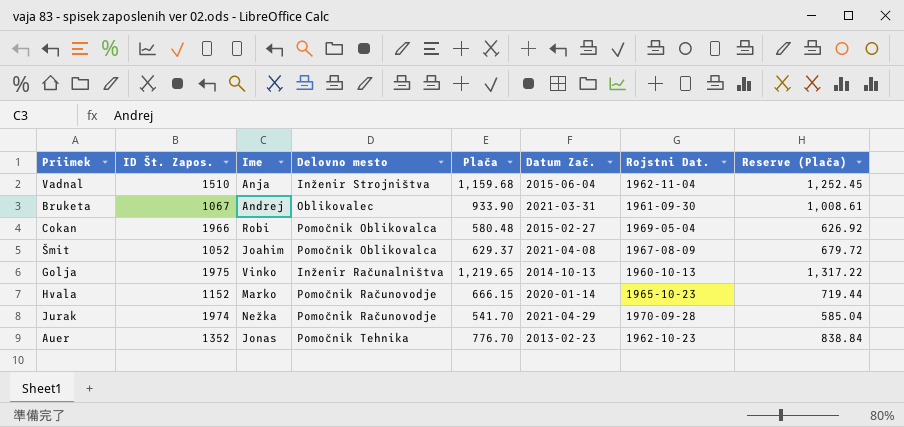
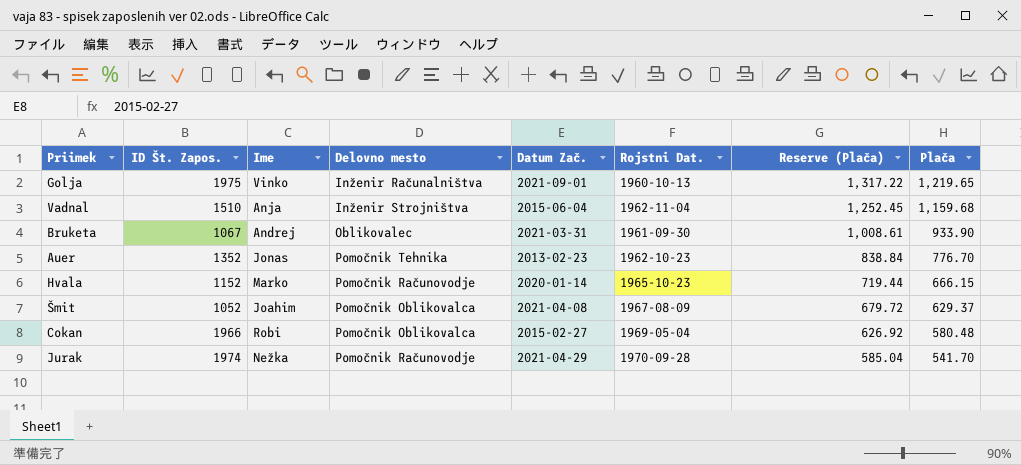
row order: none -> Reserve (Plača) descending
column Plača | position: 5 -> 8
Golja | Datum Zač.: 2014-10-13 -> 2021-09-01

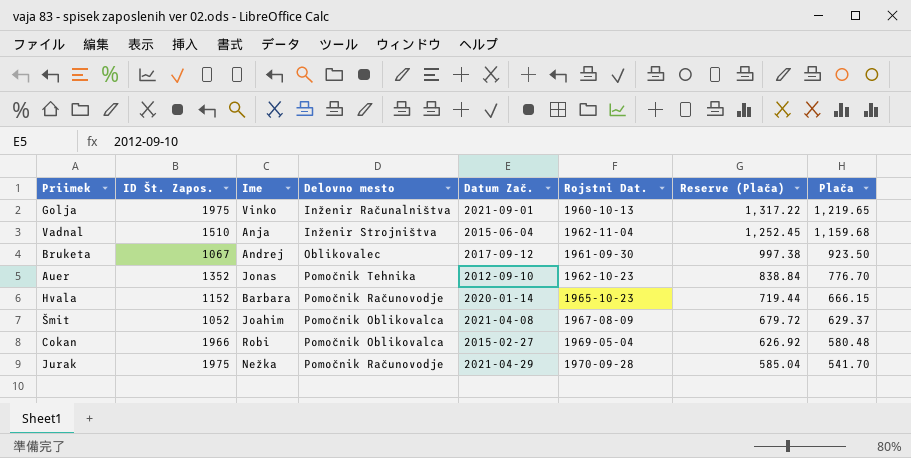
Bruketa | Datum Zač.: 2021-03-31 -> 2017-09-12
Bruketa | Reserve (Plača): 1,008.61 -> 997.38
Bruketa | Plača: 933.90 -> 923.50
Auer | Datum Zač.: 2013-02-23 -> 2012-09-10
Hvala | Ime: Marko -> Barbara
Jurak | ID Št. Zapos.: 1974 -> 1975

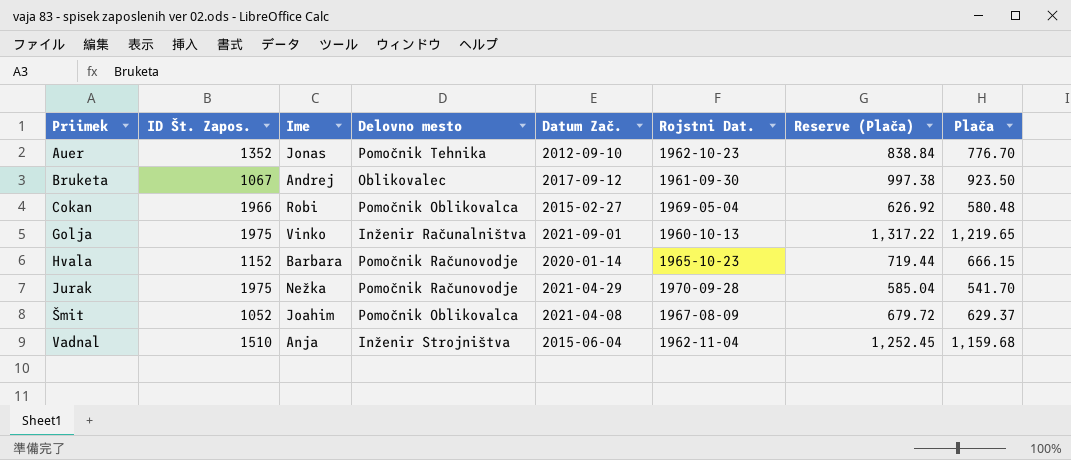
row order: Reserve (Plača) descending -> Priimek ascending

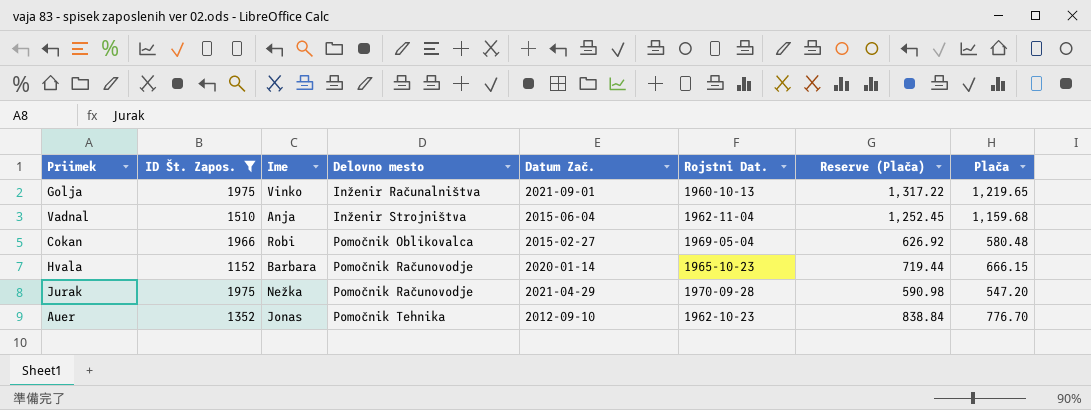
filter: none -> ID Št. Zapos. >= 1152
row order: Priimek ascending -> Delovno mesto ascending
Jurak | Reserve (Plača): 585.04 -> 590.98
Jurak | Plača: 541.70 -> 547.20

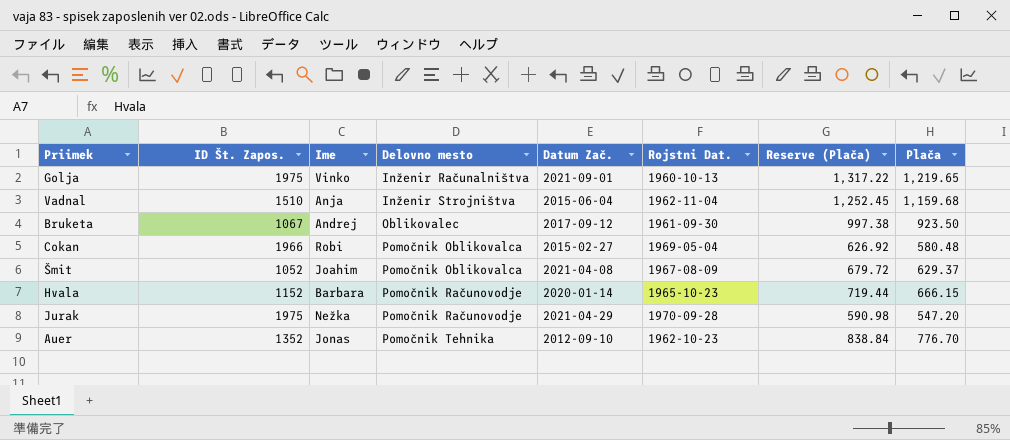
filter: ID Št. Zapos. >= 1152 -> none

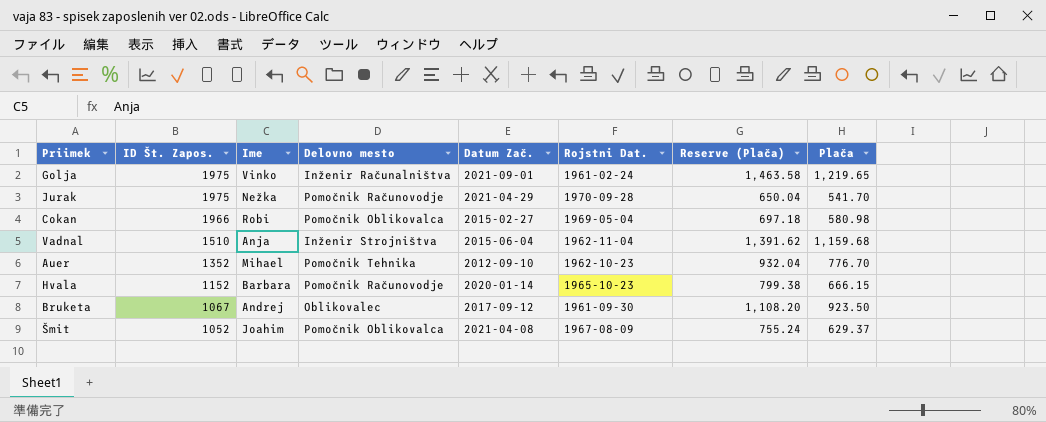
row order: Delovno mesto ascending -> ID Št. Zapos. descending
column Reserve (Plača) | formula: [Plača] * 1.08 -> [Plača] * 1.2
Golja | Rojstni Dat.: 1960-10-13 -> 1961-02-24
Jurak | Plača: 547.20 -> 541.70
Cokan | Plača: 580.48 -> 580.98
Auer | Ime: Jonas -> Mihael

